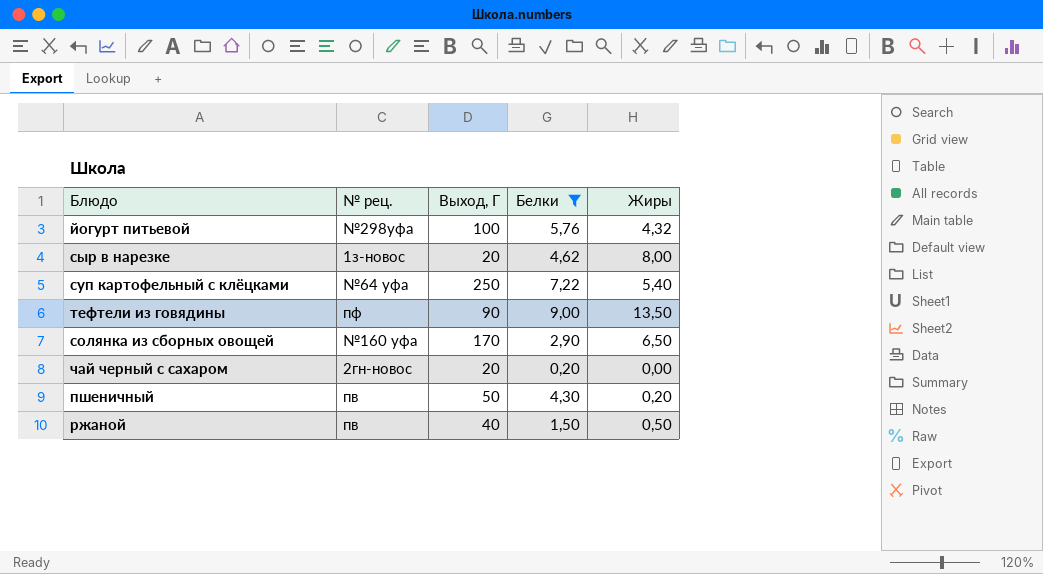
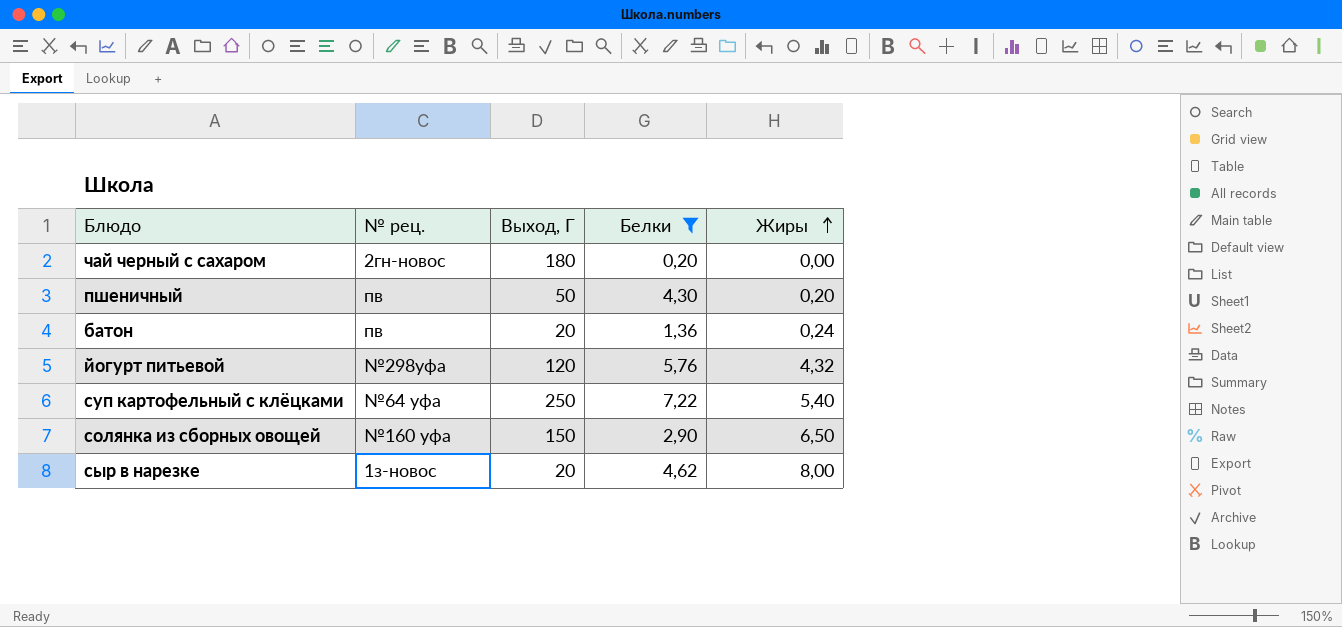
row order: none -> Жиры ascending
row тефтели из говядины: пф | 90 | 9,00 | 13,50 -> none
row ржаной: пв | 40 | 1,50 | 0,50 -> none
чай черный с сахаром | Выход, Г: 20 -> 180
row батон: none -> пв | 20 | 1,36 | 0,24
йогурт питьевой | Выход, Г: 100 -> 120
солянка из сборных овощей | Выход, Г: 170 -> 150

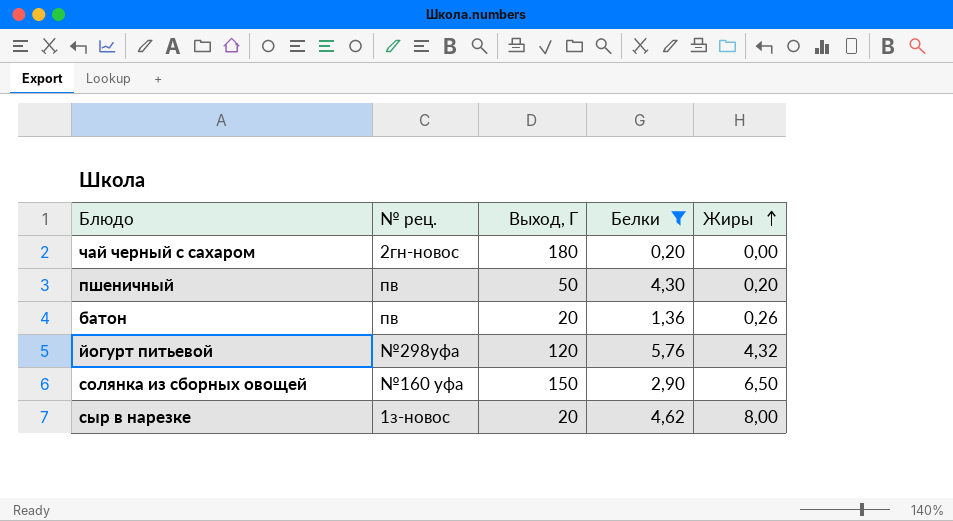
row суп картофельный с клёцками: №64 уфа | 250 | 7,22 | 5,40 -> none
батон | Жиры: 0,24 -> 0,26

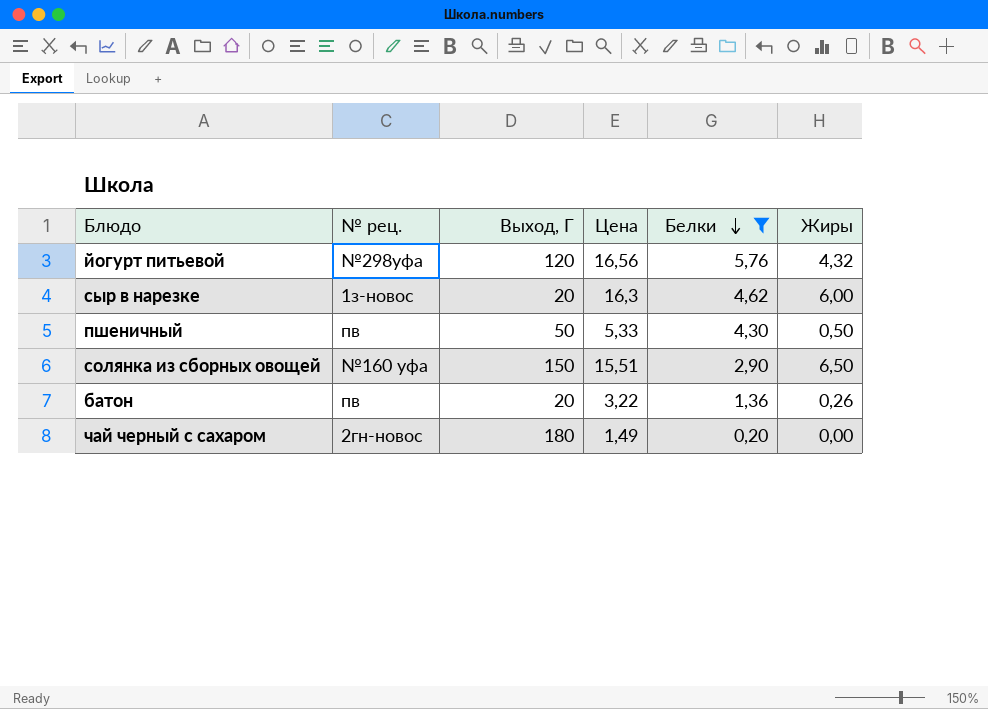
row order: Жиры ascending -> Белки descending
column Цена | position: none -> 4
сыр в нарезке | Жиры: 8,00 -> 6,00
пшеничный | Жиры: 0,20 -> 0,50

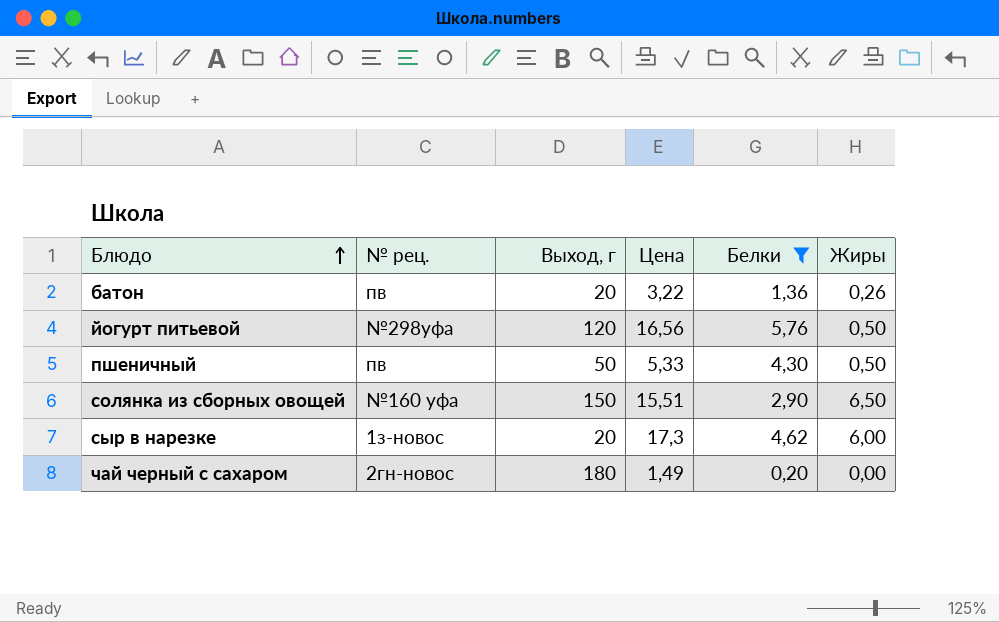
row order: Белки descending -> Блюдо ascending
column name: Выход, Г -> Выход, г
йогурт питьевой | Жиры: 4,32 -> 0,50
сыр в нарезке | Цена: 16,3 -> 17,3

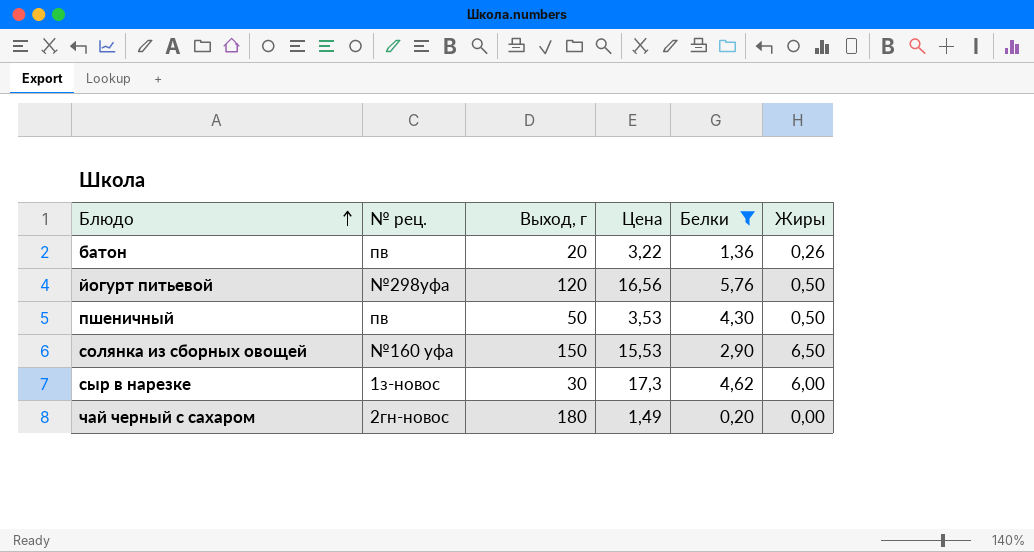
пшеничный | Цена: 5,33 -> 3,53
солянка из сборных овощей | Цена: 15,51 -> 15,53
сыр в нарезке | Выход, г: 20 -> 30

